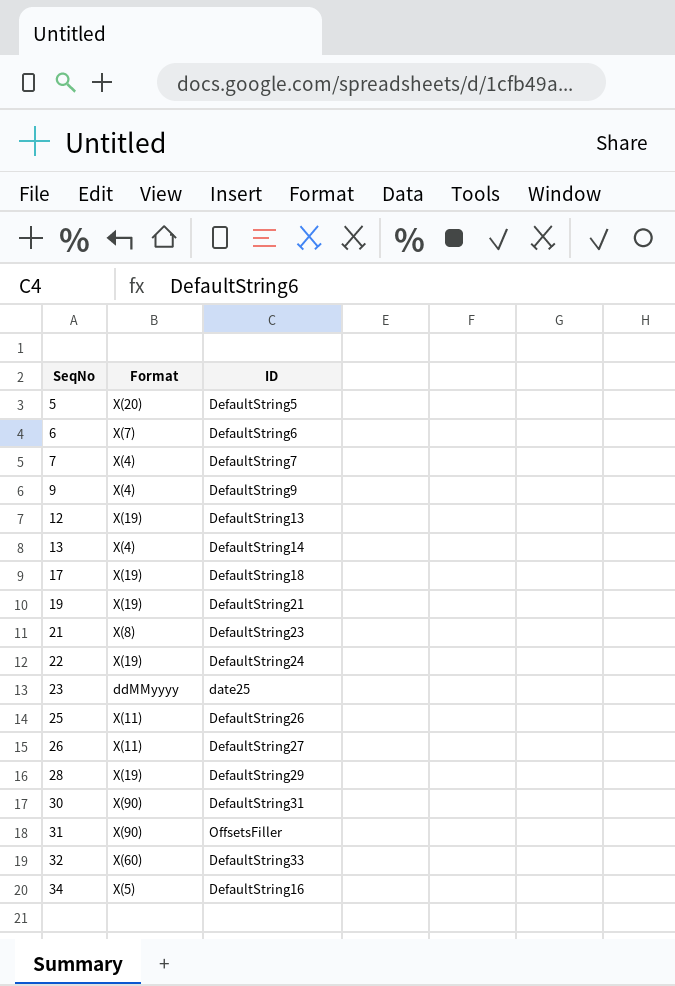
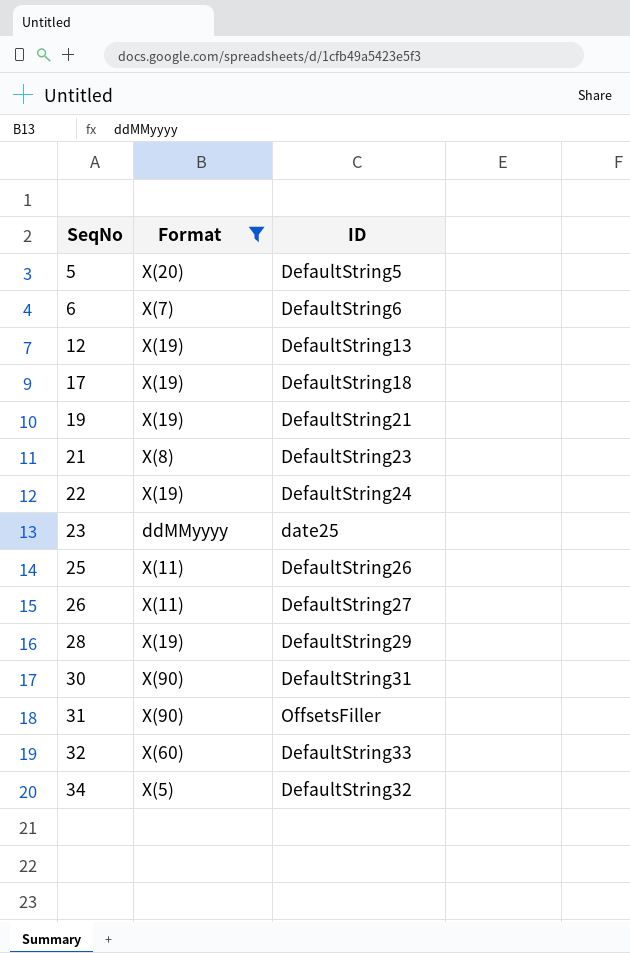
filter: none -> Format != X(4)
34 | ID: DefaultString16 -> DefaultString32

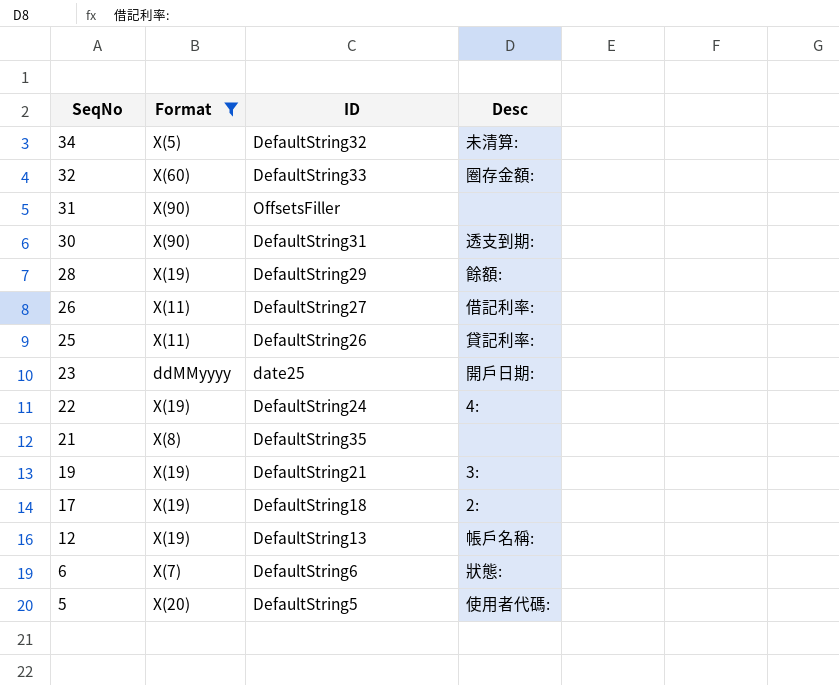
row order: SeqNo ascending -> SeqNo descending
column Desc | position: none -> 4
21 | ID: DefaultString23 -> DefaultString35

